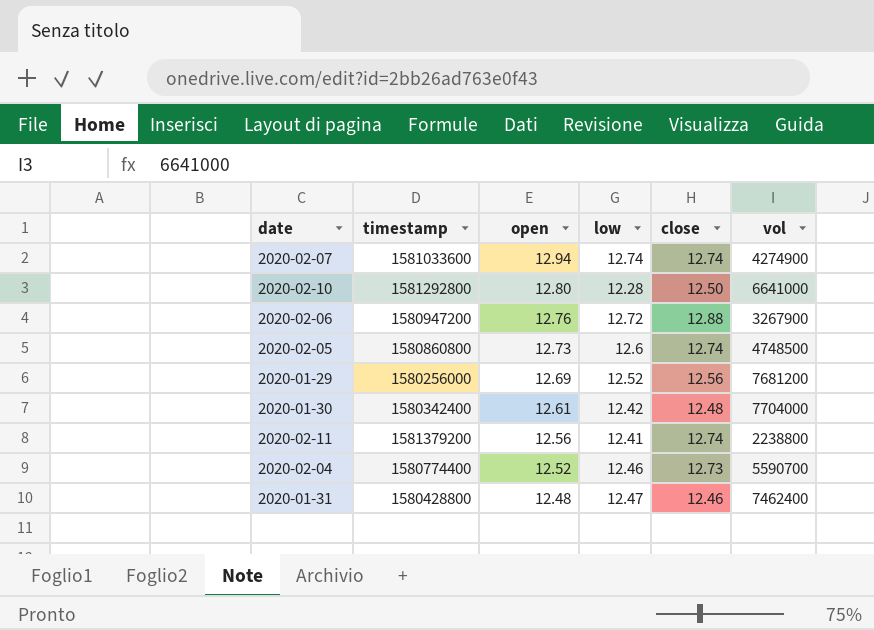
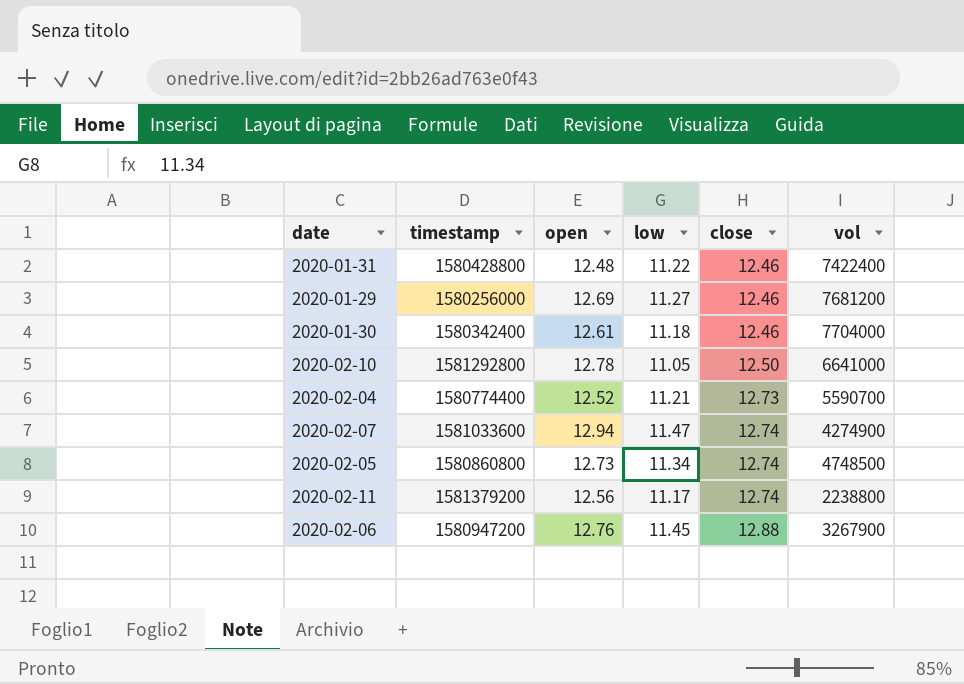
row order: open descending -> close ascending
2020-01-31 | low: 12.47 -> 11.22
2020-01-31 | vol: 7462400 -> 7422400
2020-01-29 | low: 12.52 -> 11.27
2020-01-29 | close: 12.56 -> 12.46
2020-01-30 | low: 12.42 -> 11.18
2020-01-30 | close: 12.48 -> 12.46
2020-02-10 | open: 12.80 -> 12.78
2020-02-10 | low: 12.28 -> 11.05
2020-02-04 | low: 12.46 -> 11.21
2020-02-07 | low: 12.74 -> 11.47
2020-02-05 | low: 12.6 -> 11.34
2020-02-11 | low: 12.41 -> 11.17
2020-02-06 | low: 12.72 -> 11.45

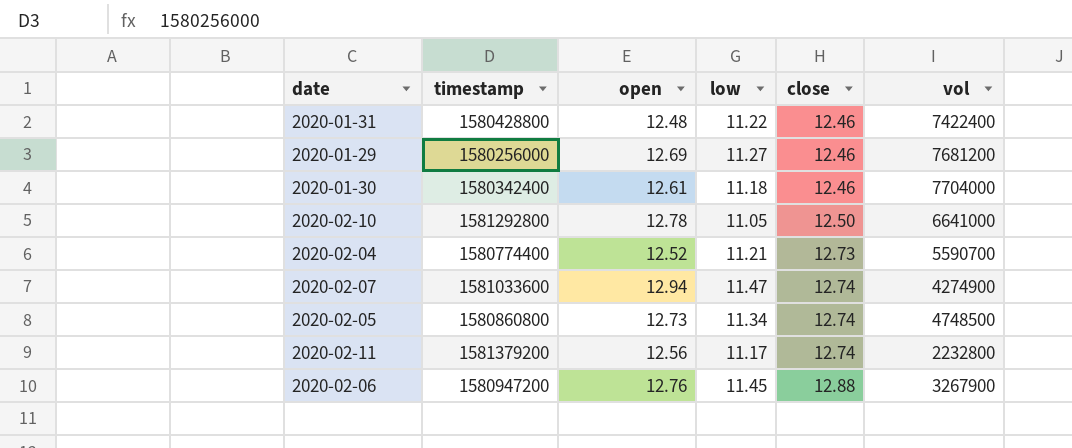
2020-02-11 | vol: 2238800 -> 2232800

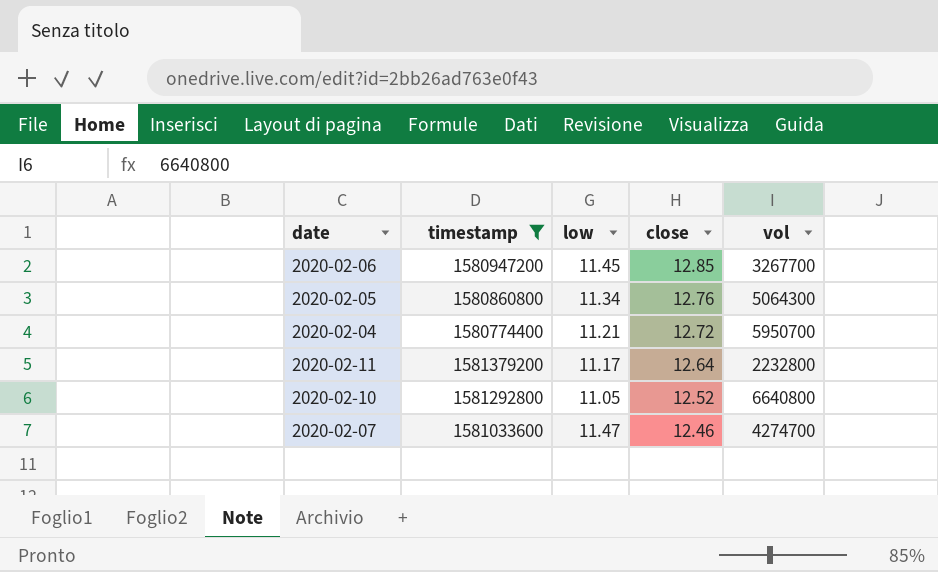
filter: none -> timestamp >= 1580774400
row order: close ascending -> close descending
column open | position: 3 -> none
2020-02-06 | close: 12.88 -> 12.85
2020-02-06 | vol: 3267900 -> 3267700
2020-02-05 | close: 12.74 -> 12.76
2020-02-05 | vol: 4748500 -> 5064300
2020-02-04 | close: 12.73 -> 12.72
2020-02-04 | vol: 5590700 -> 5950700
2020-02-11 | close: 12.74 -> 12.64
2020-02-10 | close: 12.50 -> 12.52
2020-02-10 | vol: 6641000 -> 6640800
2020-02-07 | close: 12.74 -> 12.46
2020-02-07 | vol: 4274900 -> 4274700

